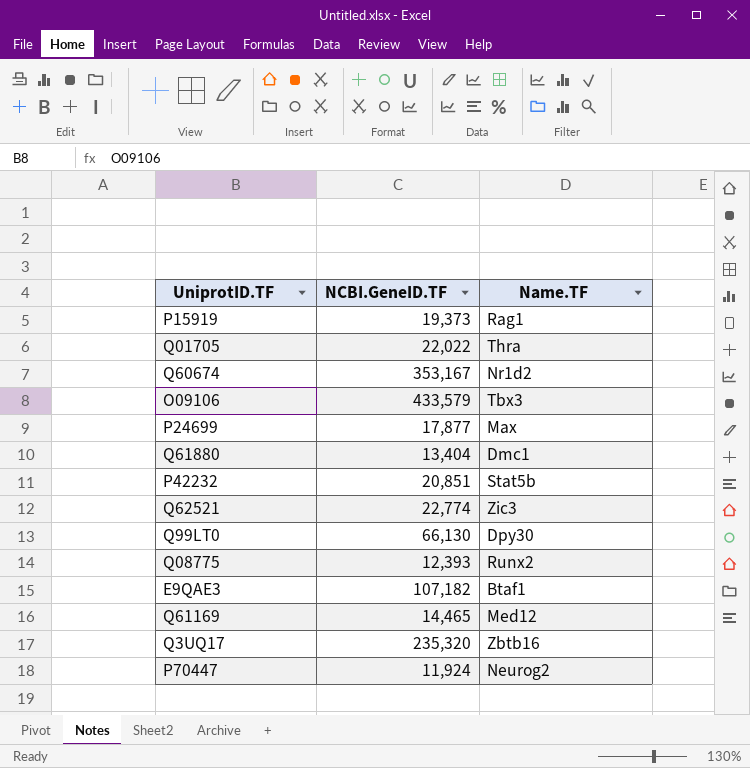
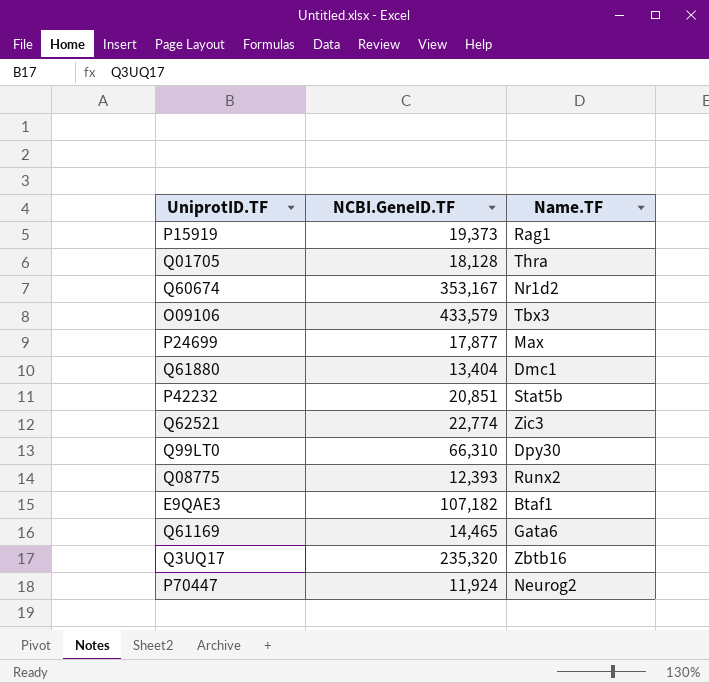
Q01705 | NCBI.GeneID.TF: 22,022 -> 18,128
Q99LT0 | NCBI.GeneID.TF: 66,130 -> 66,310
Q61169 | Name.TF: Med12 -> Gata6

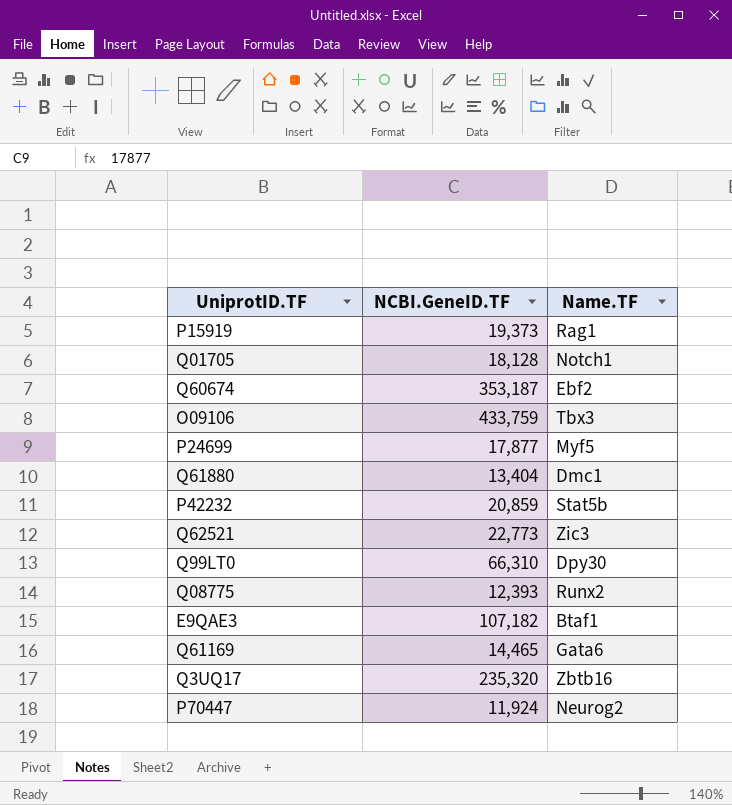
Q01705 | Name.TF: Thra -> Notch1
Q60674 | NCBI.GeneID.TF: 353,167 -> 353,187
Q60674 | Name.TF: Nr1d2 -> Ebf2
O09106 | NCBI.GeneID.TF: 433,579 -> 433,759
P24699 | Name.TF: Max -> Myf5
P42232 | NCBI.GeneID.TF: 20,851 -> 20,859
Q62521 | NCBI.GeneID.TF: 22,774 -> 22,773

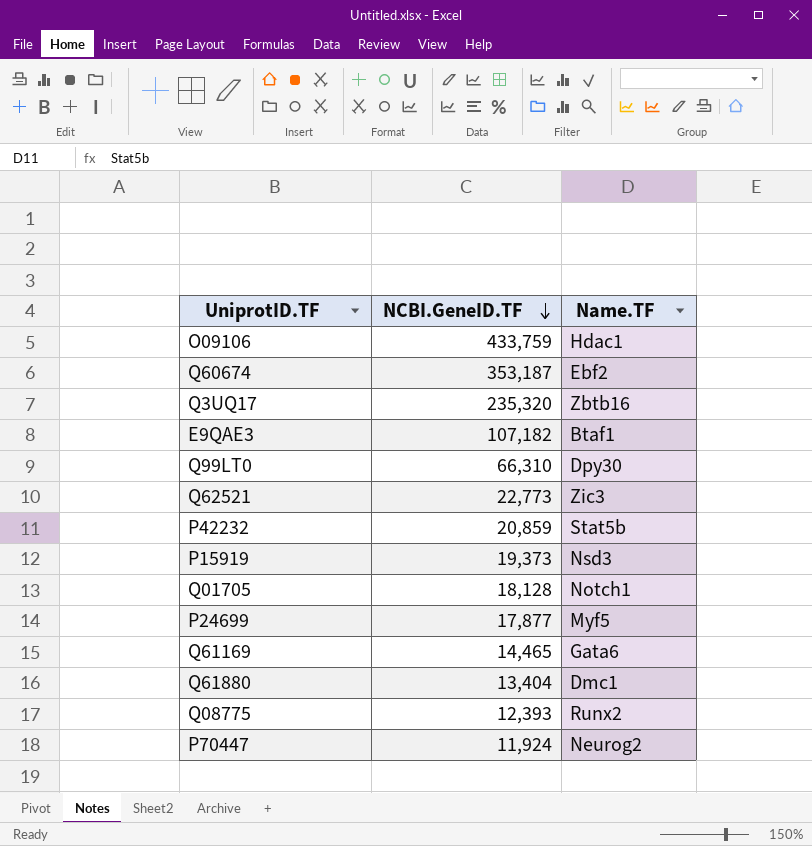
row order: none -> NCBI.GeneID.TF descending
O09106 | Name.TF: Tbx3 -> Hdac1
P15919 | Name.TF: Rag1 -> Nsd3

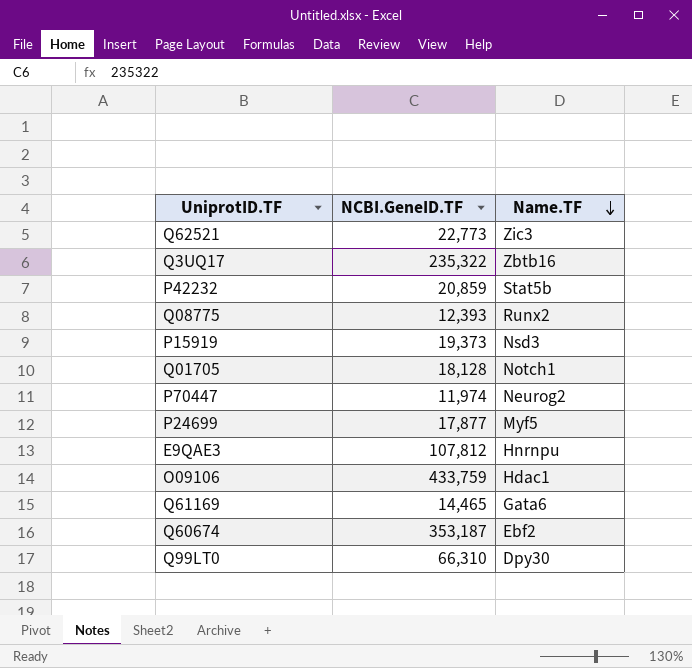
row order: NCBI.GeneID.TF descending -> Name.TF descending
row Q61880: 13,404 | Dmc1 -> none
Q3UQ17 | NCBI.GeneID.TF: 235,320 -> 235,322
P70447 | NCBI.GeneID.TF: 11,924 -> 11,974
E9QAE3 | NCBI.GeneID.TF: 107,182 -> 107,812
E9QAE3 | Name.TF: Btaf1 -> Hnrnpu

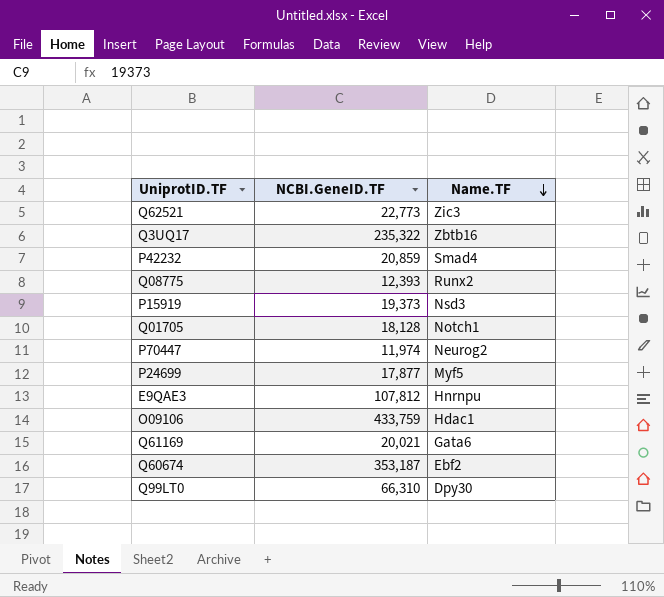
P42232 | Name.TF: Stat5b -> Smad4
Q61169 | NCBI.GeneID.TF: 14,465 -> 20,021

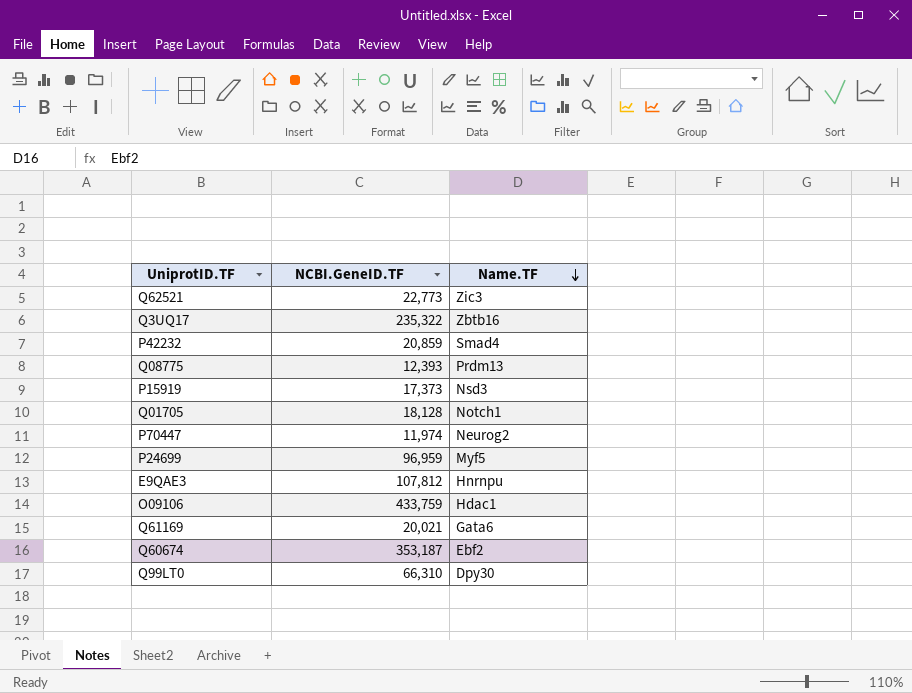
Q08775 | Name.TF: Runx2 -> Prdm13
P15919 | NCBI.GeneID.TF: 19,373 -> 17,373
P24699 | NCBI.GeneID.TF: 17,877 -> 96,959

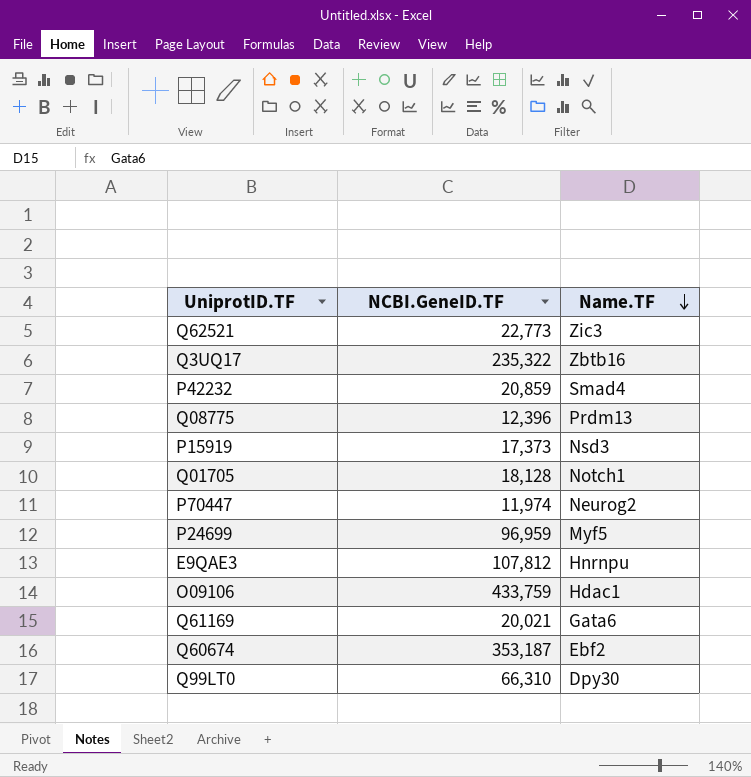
Q08775 | NCBI.GeneID.TF: 12,393 -> 12,396

